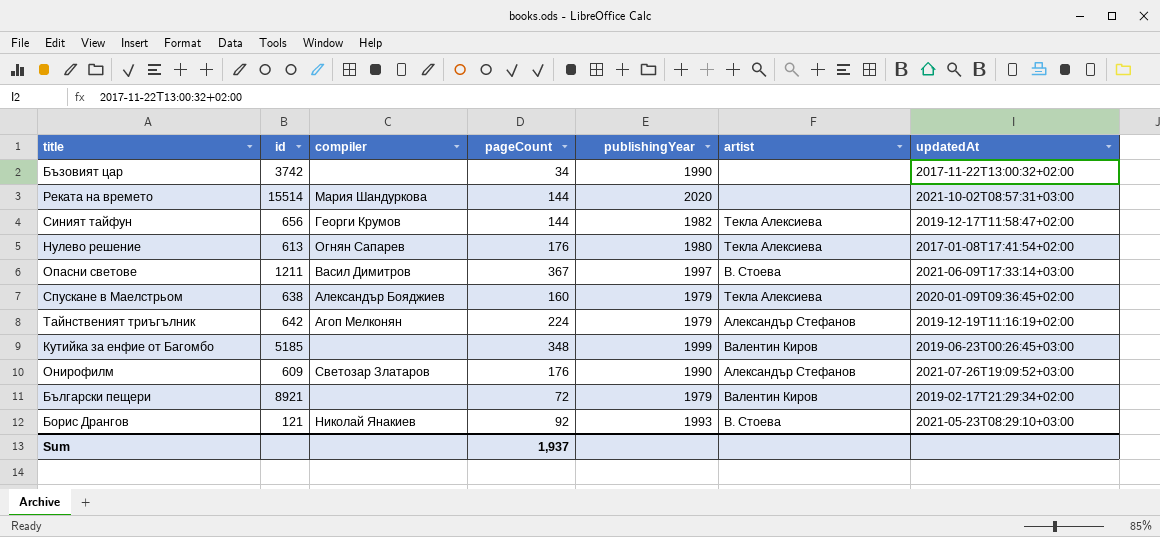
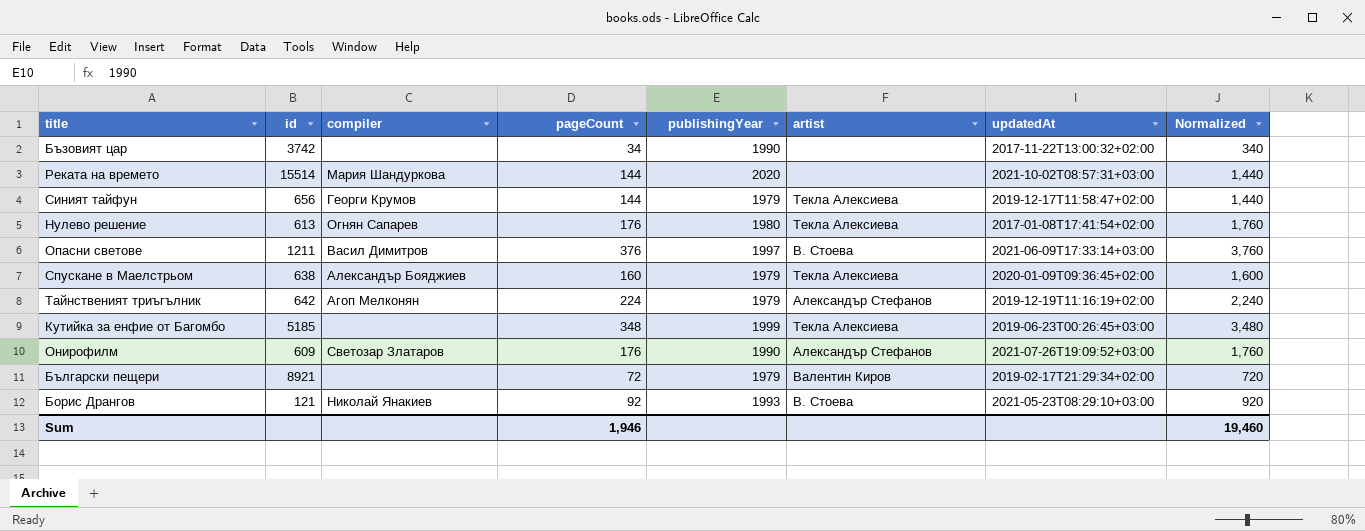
column Normalized | formula: none -> [pageCount] * 10
Синият тайфун | publishingYear: 1982 -> 1979
Опасни светове | pageCount: 367 -> 376
Кутийка за енфие от Багомбо | artist: Валентин Киров -> Текла Алексиева
Sum | pageCount: 1,937 -> 1,946

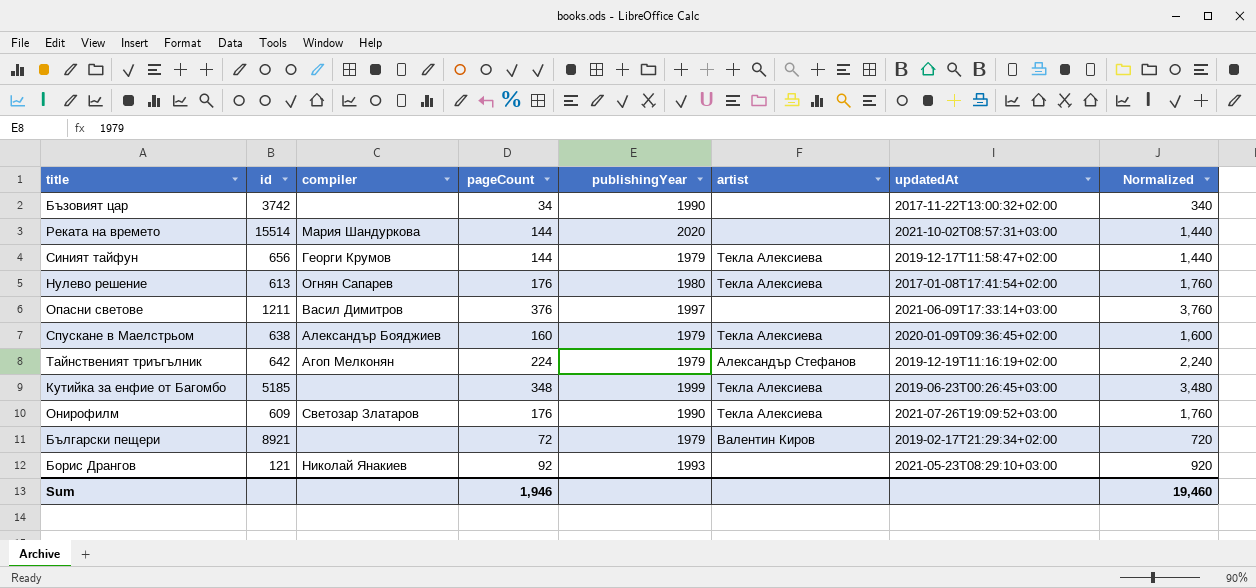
Опасни светове | artist: В. Стоева -> none
Онирофилм | artist: Александър Стефанов -> Текла Алексиева
Борис Дрангов | artist: В. Стоева -> none

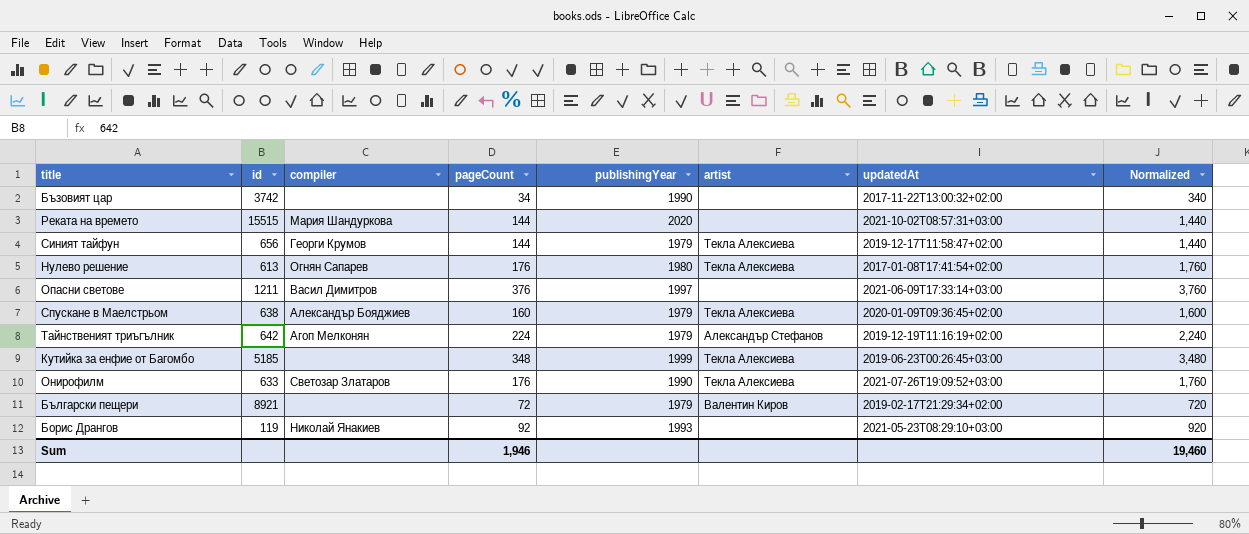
Реката на времето | id: 15514 -> 15515
Онирофилм | id: 609 -> 633
Борис Дрангов | id: 121 -> 119

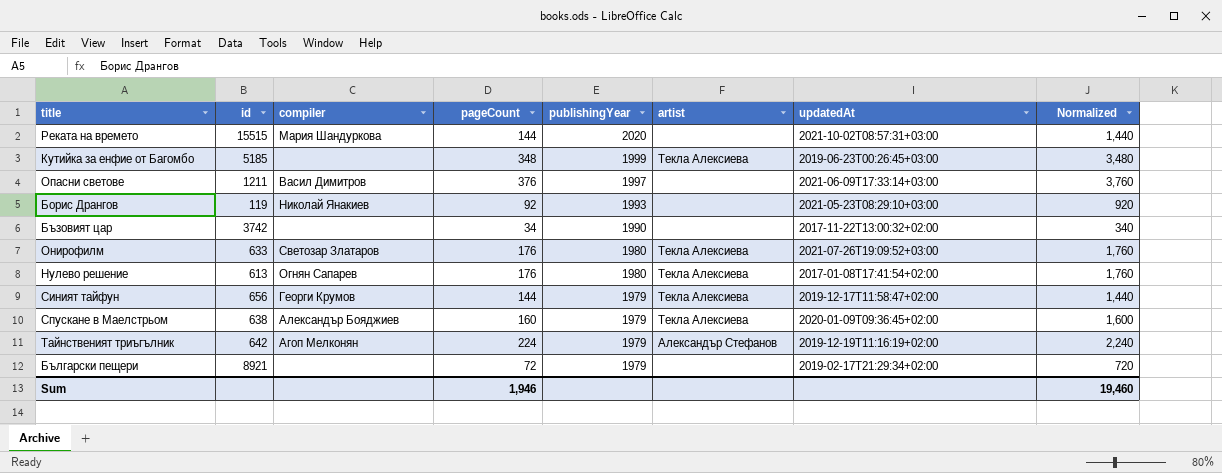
row order: none -> publishingYear descending
Онирофилм | publishingYear: 1990 -> 1980
Български пещери | artist: Валентин Киров -> none

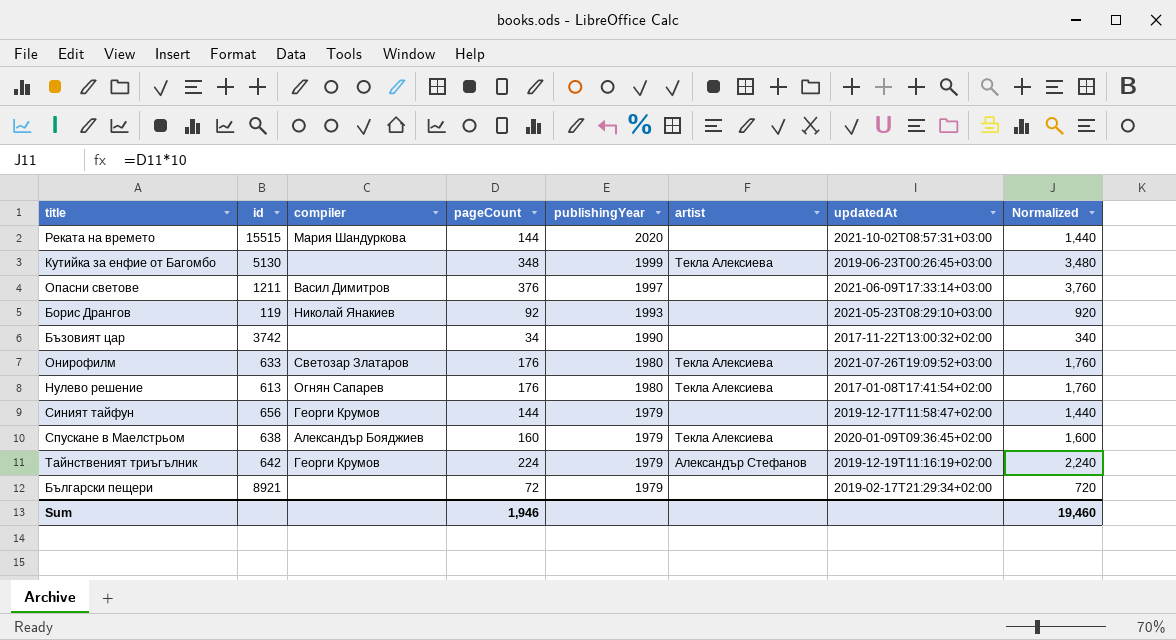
Кутийка за енфие от Багомбо | id: 5185 -> 5130
Синият тайфун | artist: Текла Алексиева -> none
Тайнственият триъгълник | compiler: Агоп Мелконян -> Георги Крумов

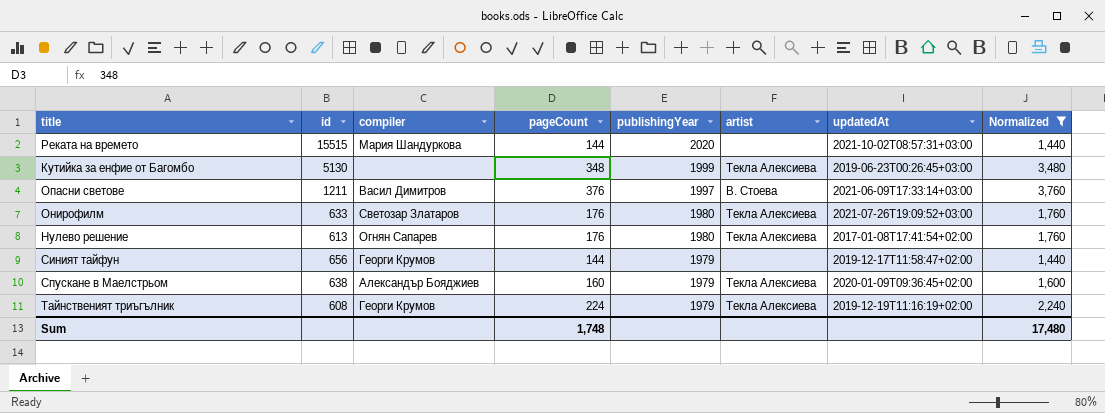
filter: none -> Normalized >= 1,440
Опасни светове | artist: none -> В. Стоева
Тайнственият триъгълник | id: 642 -> 608
Тайнственият триъгълник | artist: Александър Стефанов -> Текла Алексиева
Sum | pageCount: 1,946 -> 1,748
Sum | Normalized: 19,460 -> 17,480

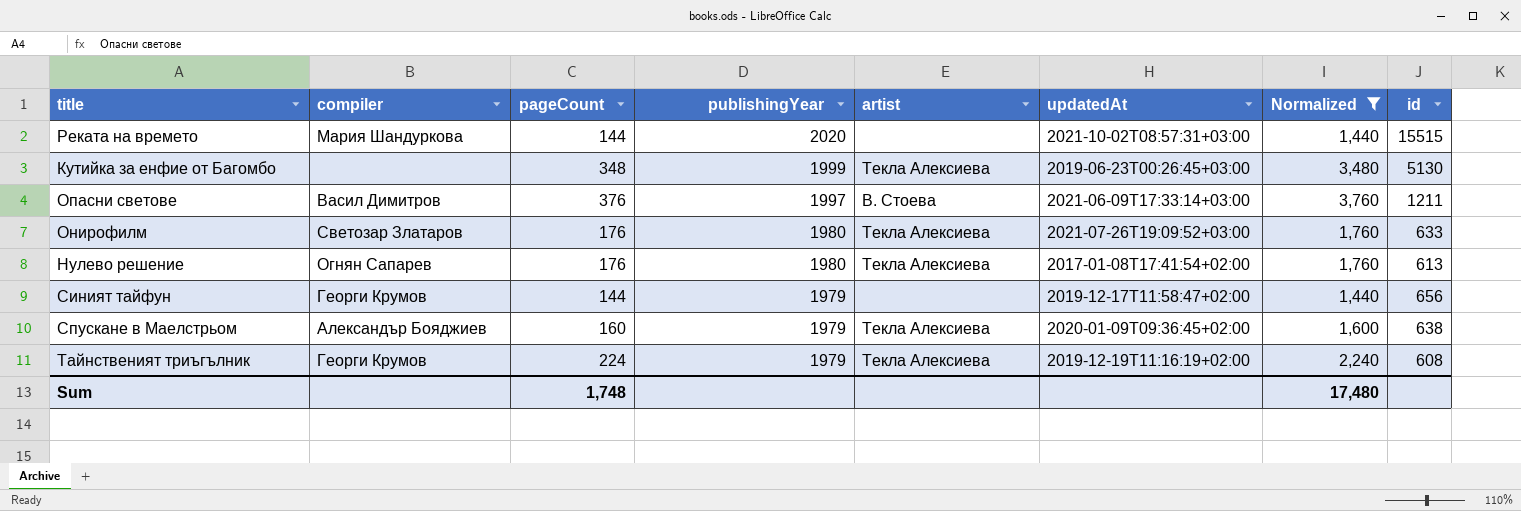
column id | position: 2 -> 8

